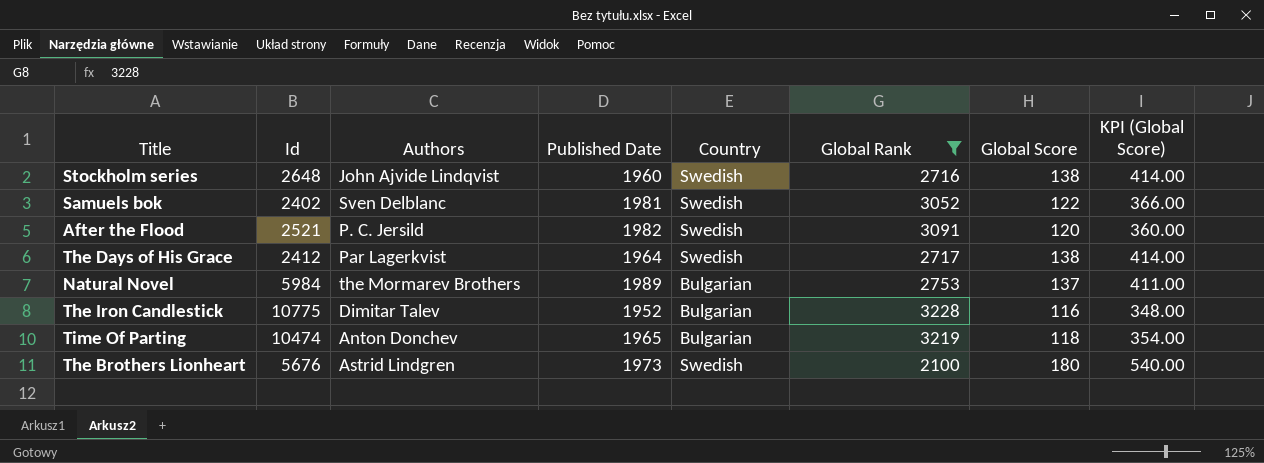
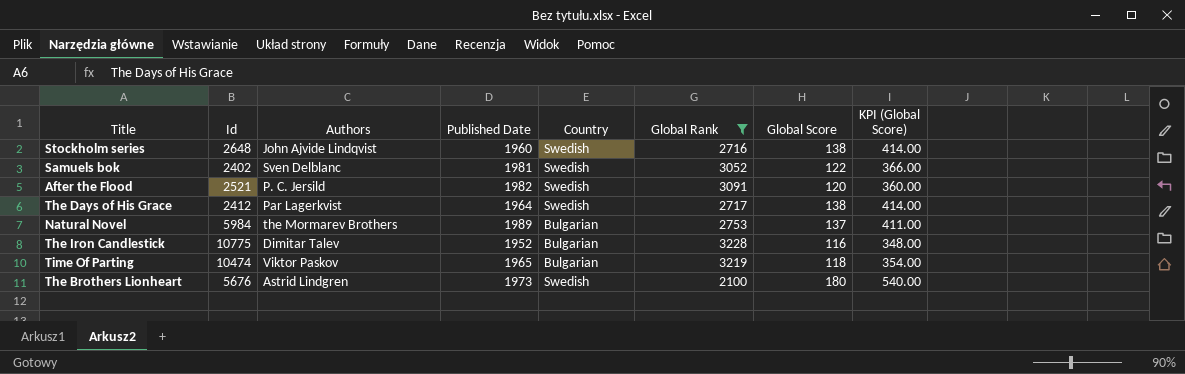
Time Of Parting | Authors: Anton Donchev -> Viktor Paskov

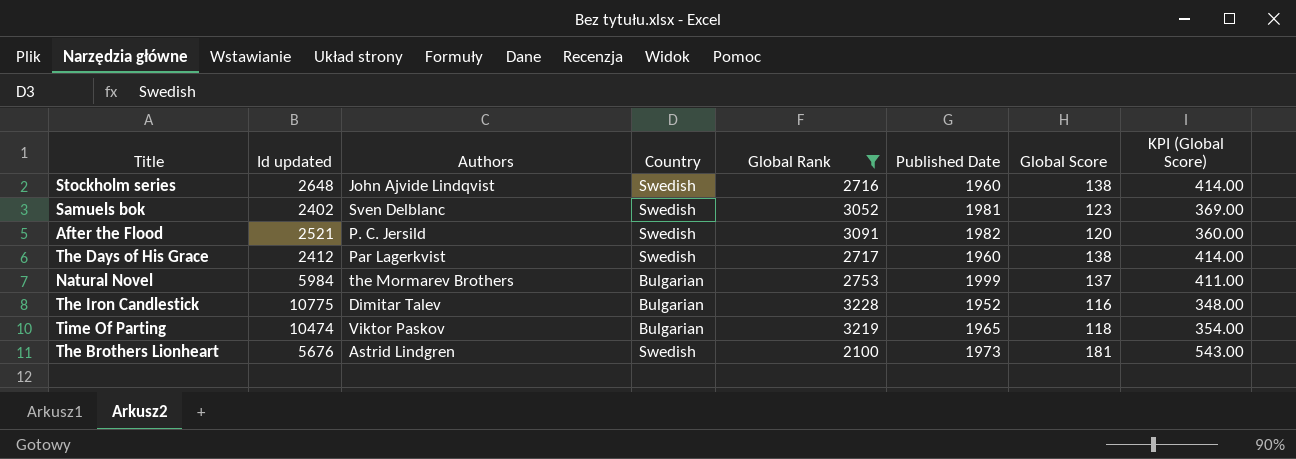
column name: Id -> Id updated
column Published Date | position: 4 -> 6
Samuels bok | Global Score: 122 -> 123
Samuels bok | KPI (Global Score): 366.00 -> 369.00
The Days of His Grace | Published Date: 1964 -> 1960
Natural Novel | Published Date: 1989 -> 1999
The Brothers Lionheart | Global Score: 180 -> 181
The Brothers Lionheart | KPI (Global Score): 540.00 -> 543.00

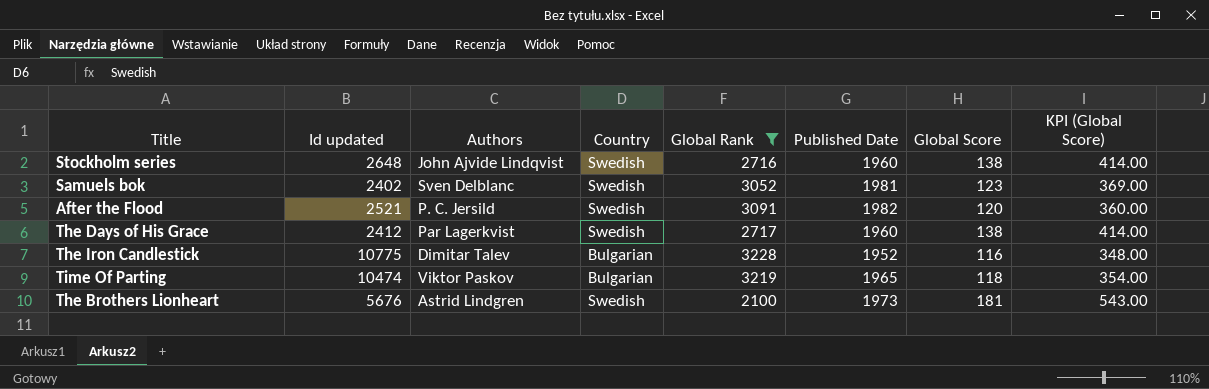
row Natural Novel: 5984 | the Mormarev Brothers | Bulgarian | 2753 | 1999 | 137 | 411.00 -> none

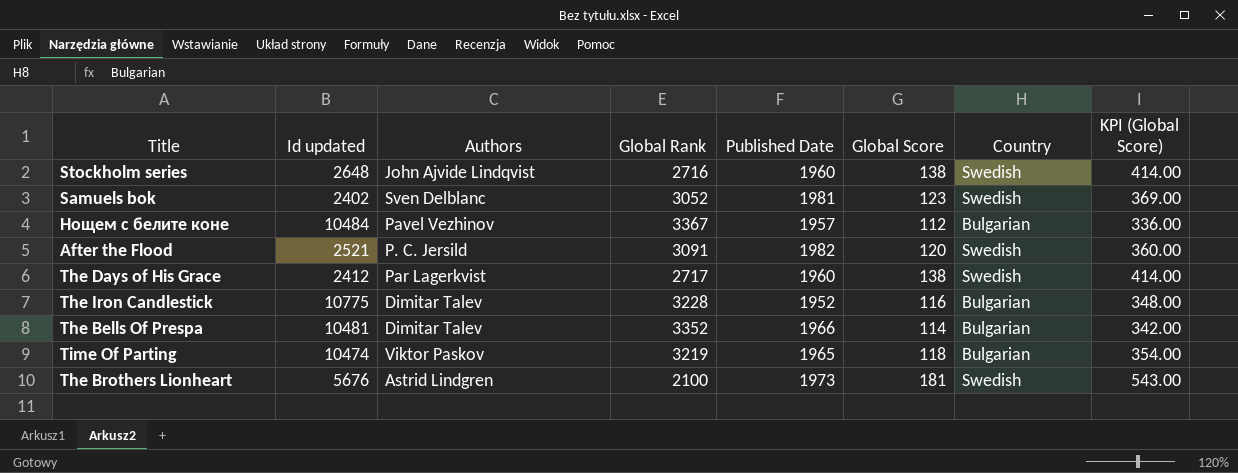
filter: Global Rank <= 3228 -> none
column Country | position: 4 -> 7

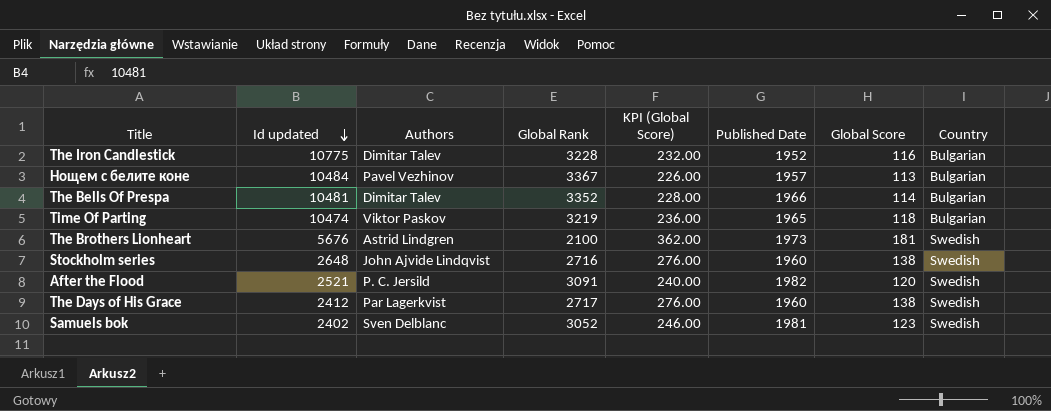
row order: none -> Id updated descending
column KPI (Global Score) | formula: [Global Score] * 3 -> [Global Score] * 2
column KPI (Global Score) | position: 8 -> 5
Нощем с белите коне | Global Score: 112 -> 113

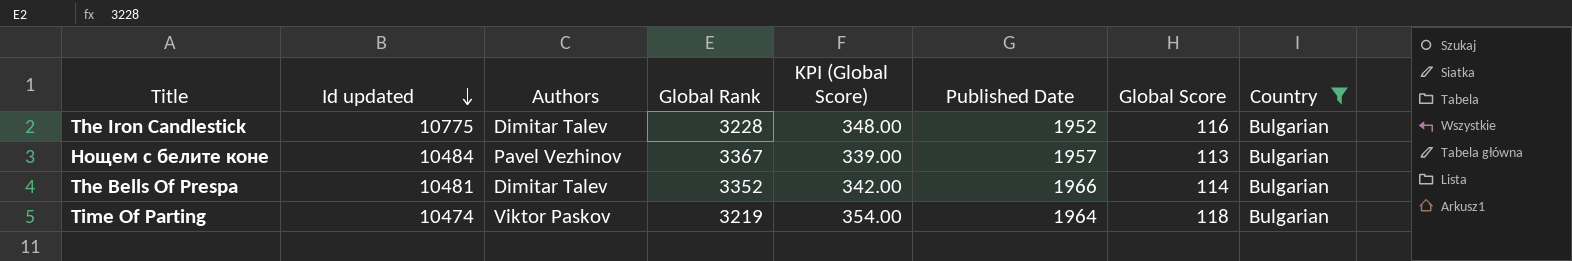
filter: none -> Country = Bulgarian
column KPI (Global Score) | formula: [Global Score] * 2 -> [Global Score] * 3
Time Of Parting | Published Date: 1965 -> 1964

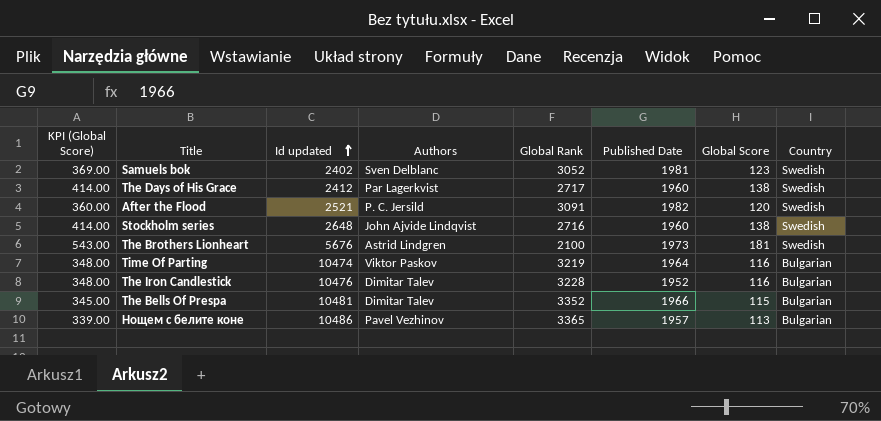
filter: Country = Bulgarian -> none
row order: Id updated descending -> Id updated ascending
column KPI (Global Score) | position: 5 -> 1
Time Of Parting | KPI (Global Score): 354.00 -> 348.00
Time Of Parting | Global Score: 118 -> 116
The Iron Candlestick | Id updated: 10775 -> 10476
The Bells Of Prespa | KPI (Global Score): 342.00 -> 345.00
The Bells Of Prespa | Global Score: 114 -> 115
Нощем с белите коне | Id updated: 10484 -> 10486
Нощем с белите коне | Global Rank: 3367 -> 3365

